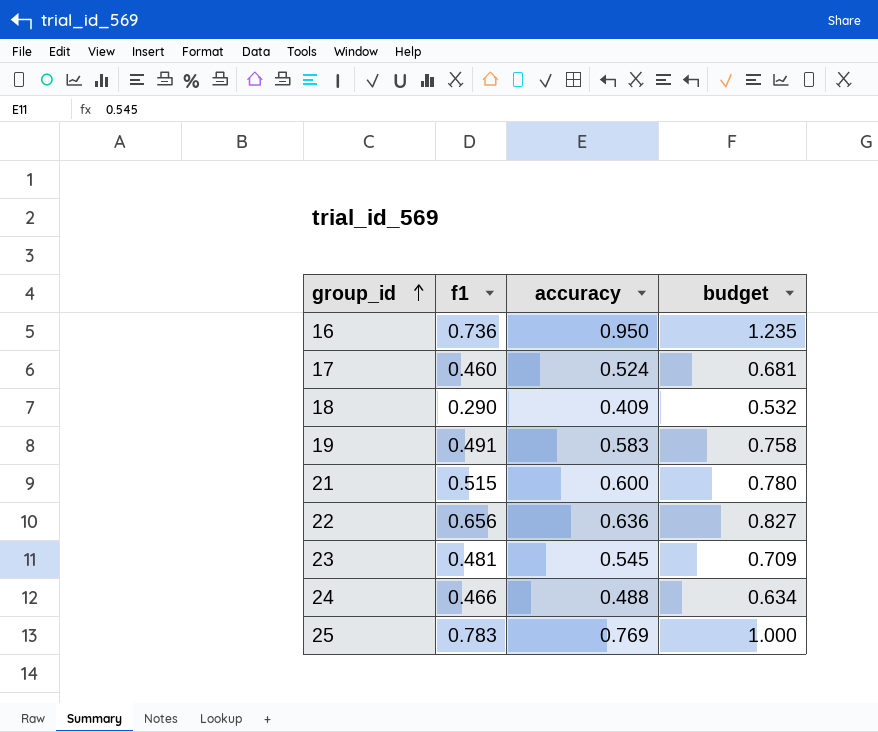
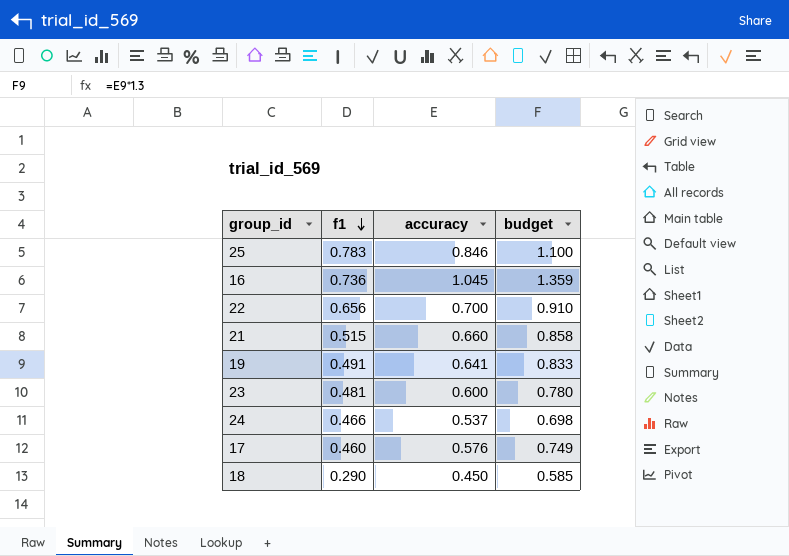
row order: group_id ascending -> f1 descending
25 | accuracy: 0.769 -> 0.846
25 | budget: 1.000 -> 1.100
16 | accuracy: 0.950 -> 1.045
16 | budget: 1.235 -> 1.359
22 | accuracy: 0.636 -> 0.700
22 | budget: 0.827 -> 0.910
21 | accuracy: 0.600 -> 0.660
21 | budget: 0.780 -> 0.858
19 | accuracy: 0.583 -> 0.641
19 | budget: 0.758 -> 0.833
23 | accuracy: 0.545 -> 0.600
23 | budget: 0.709 -> 0.780
24 | accuracy: 0.488 -> 0.537
24 | budget: 0.634 -> 0.698
17 | accuracy: 0.524 -> 0.576
17 | budget: 0.681 -> 0.749
18 | accuracy: 0.409 -> 0.450
18 | budget: 0.532 -> 0.585

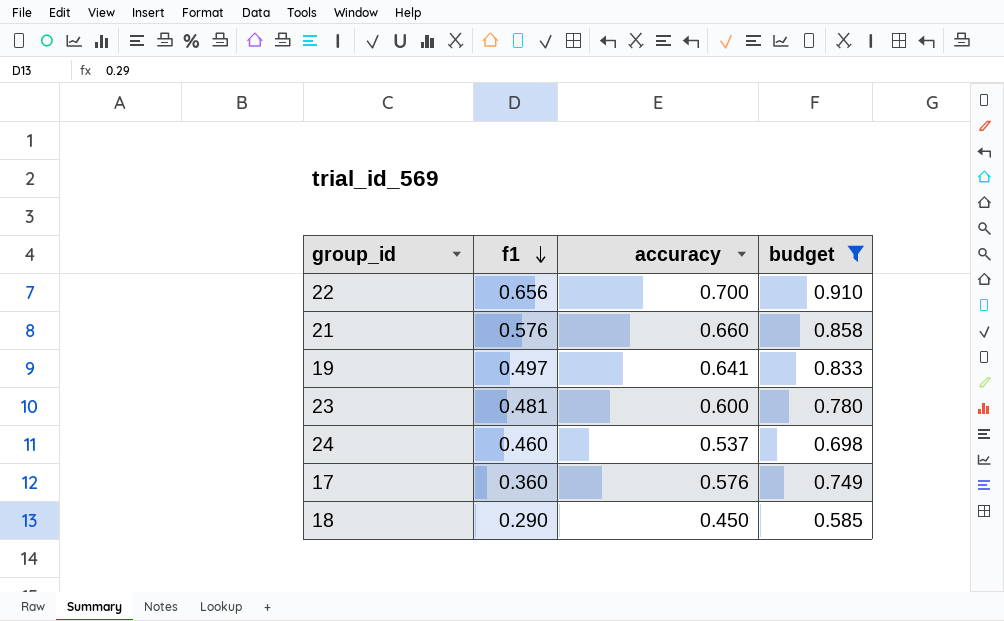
filter: none -> budget <= 0.910
21 | f1: 0.515 -> 0.576
19 | f1: 0.491 -> 0.497
24 | f1: 0.466 -> 0.460
17 | f1: 0.460 -> 0.360

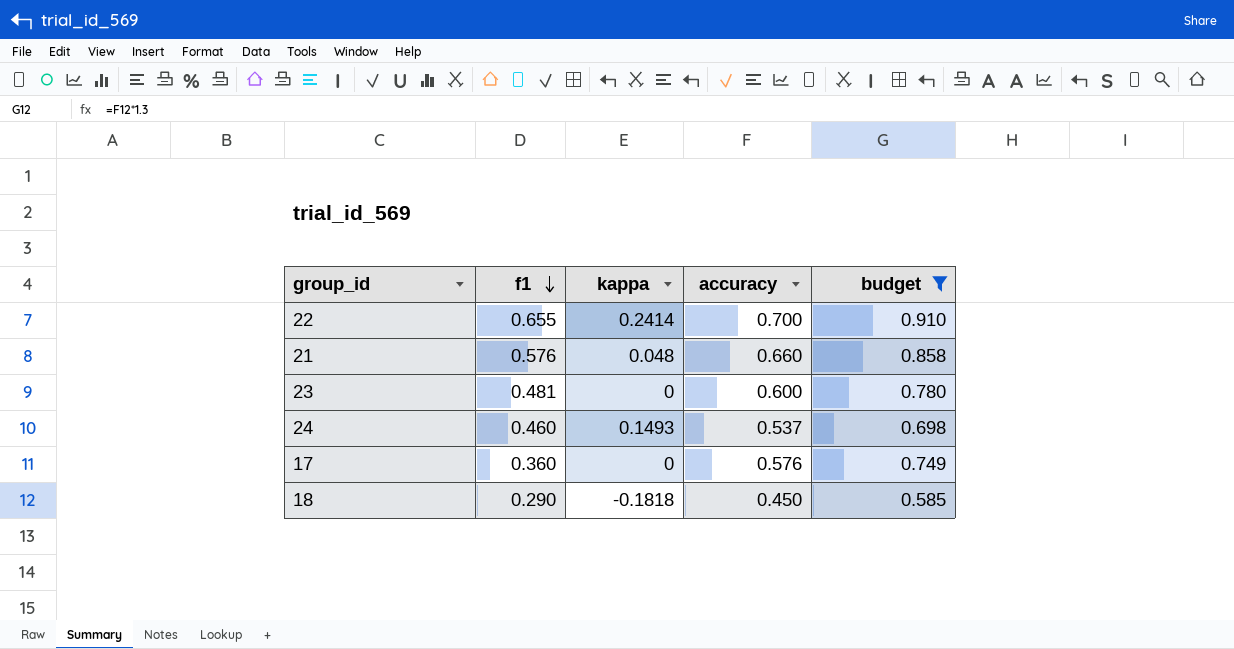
column kappa | position: none -> 3
row 19: 0.497 | 0.641 | 0.833 -> none
22 | f1: 0.656 -> 0.655

